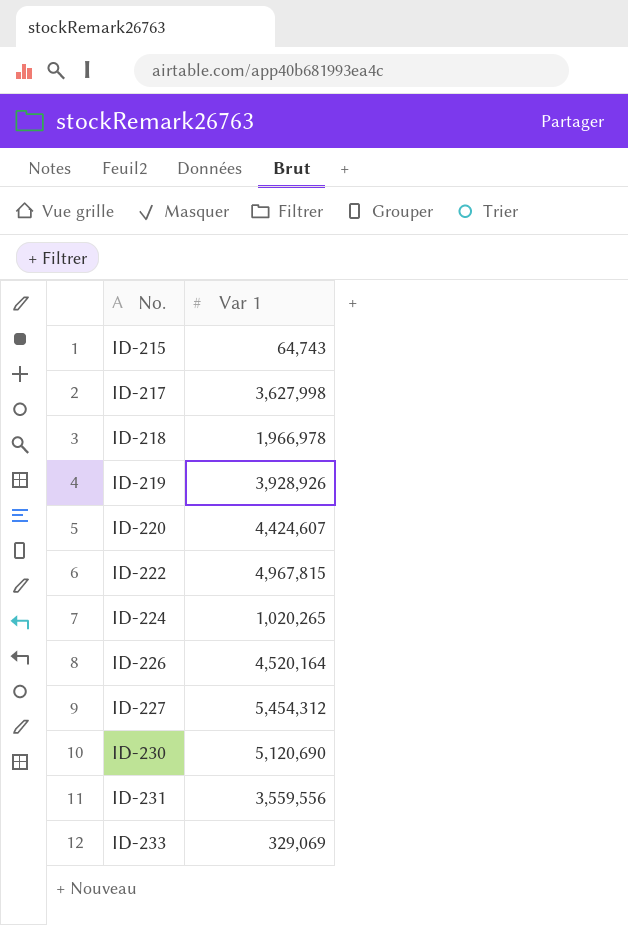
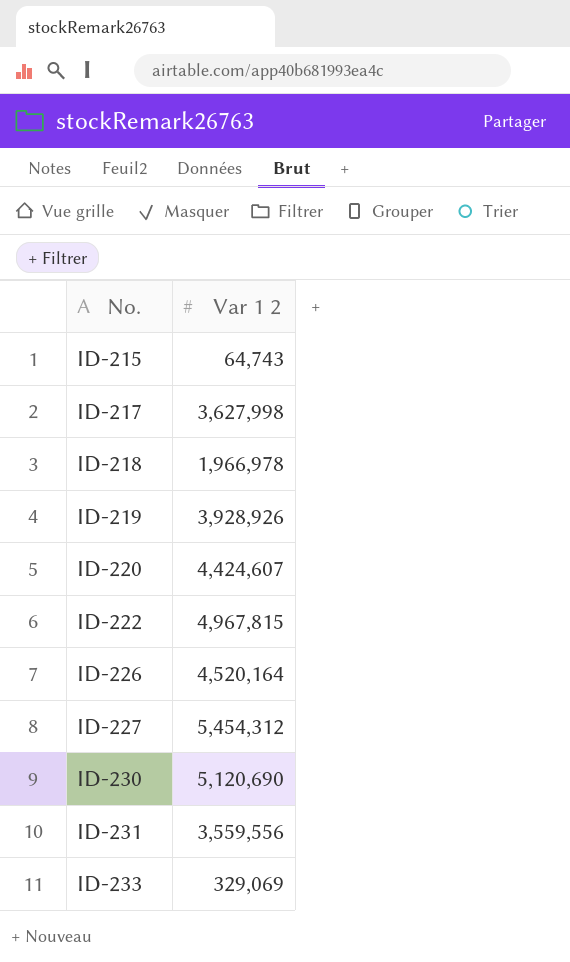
column name: Var 1 -> Var 1 2
row ID-224: 1,020,265 -> none

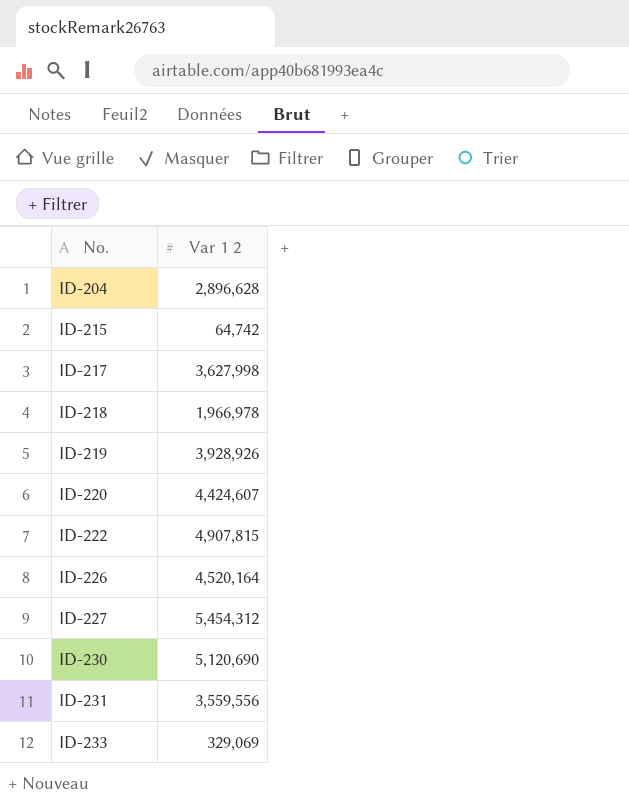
row ID-204: none -> 2,896,628
ID-215 | Var 1 2: 64,743 -> 64,742
ID-222 | Var 1 2: 4,967,815 -> 4,907,815

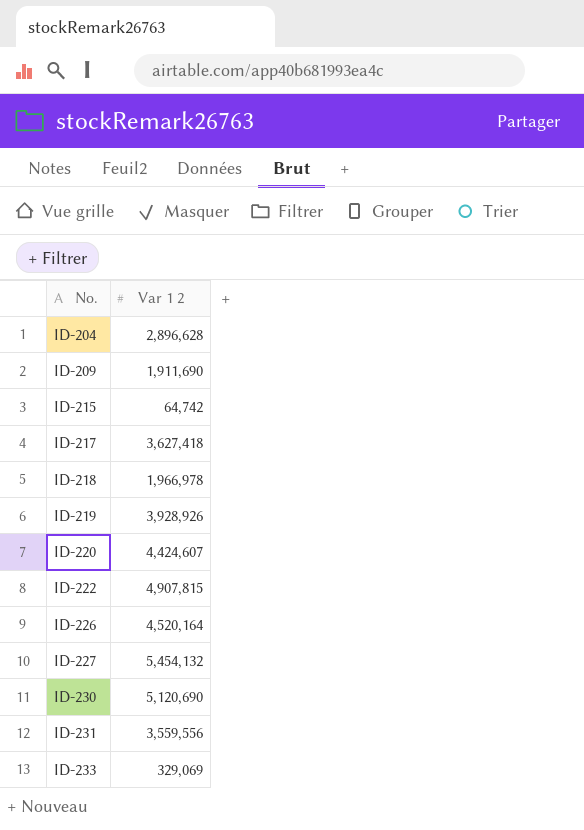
row ID-209: none -> 1,911,690
ID-217 | Var 1 2: 3,627,998 -> 3,627,418
ID-227 | Var 1 2: 5,454,312 -> 5,454,132

